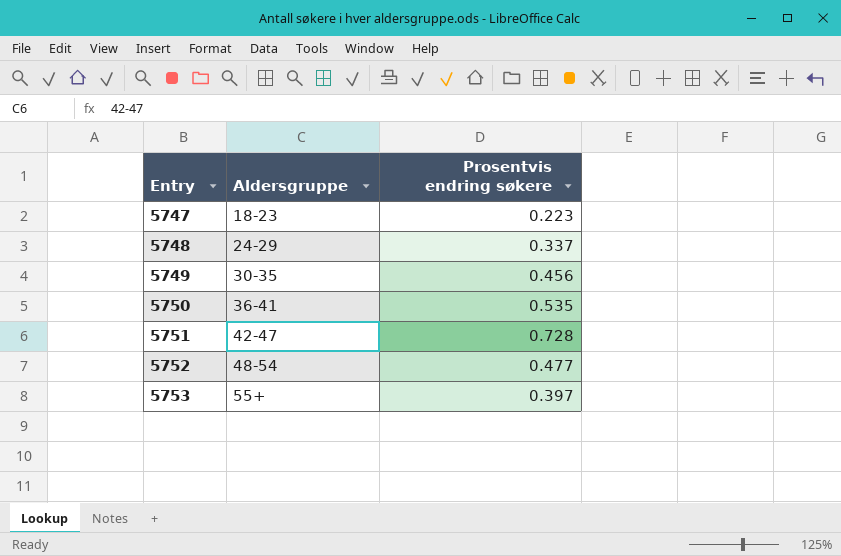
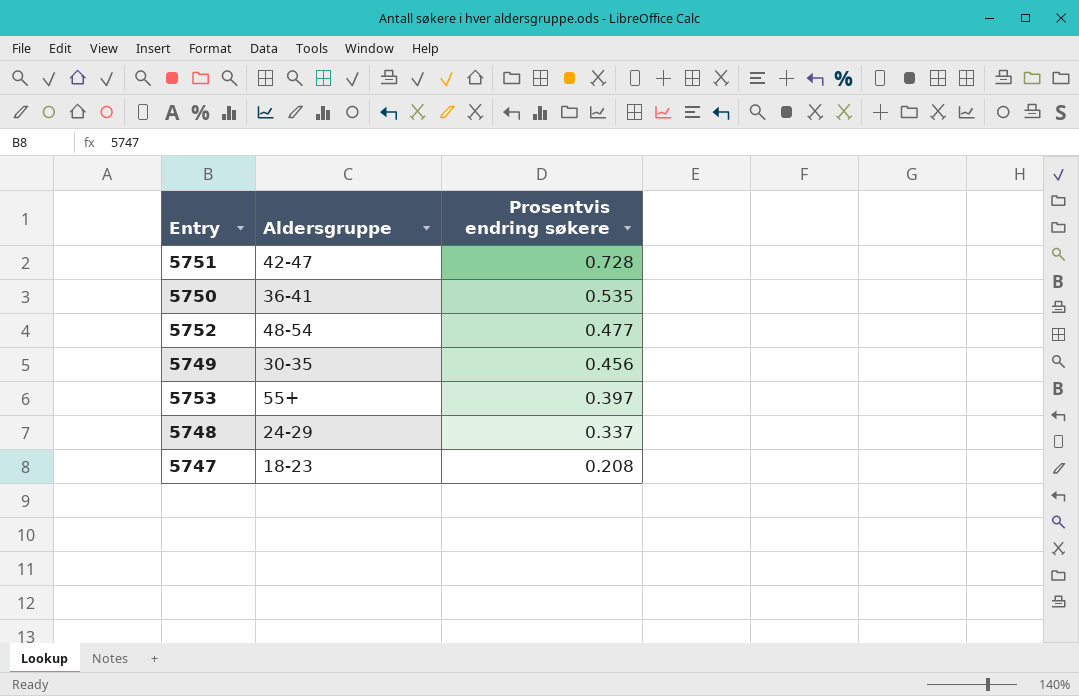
row order: Entry ascending -> Prosentvis endring søkere descending
5747 | Prosentvis endring søkere: 0.223 -> 0.208

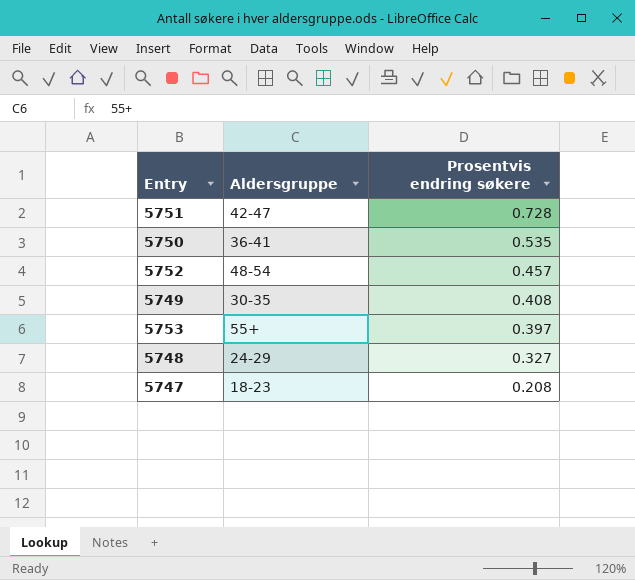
5752 | Prosentvis endring søkere: 0.477 -> 0.457
5749 | Prosentvis endring søkere: 0.456 -> 0.408
5748 | Prosentvis endring søkere: 0.337 -> 0.327

